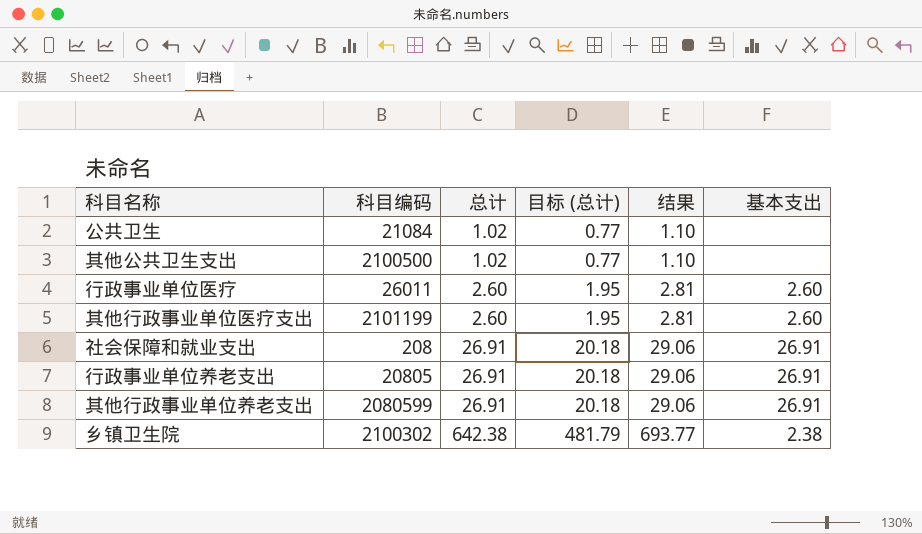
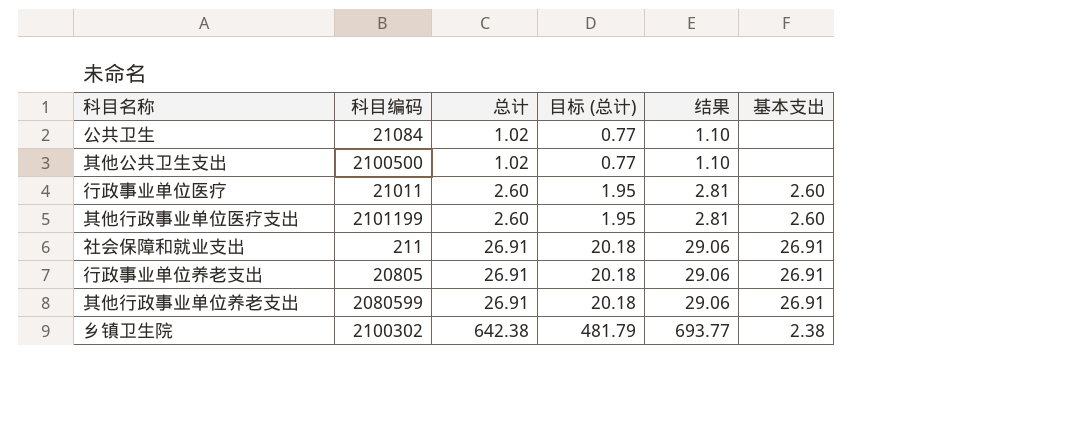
行政事业单位医疗 | 科目编码: 26011 -> 21011
社会保障和就业支出 | 科目编码: 208 -> 211

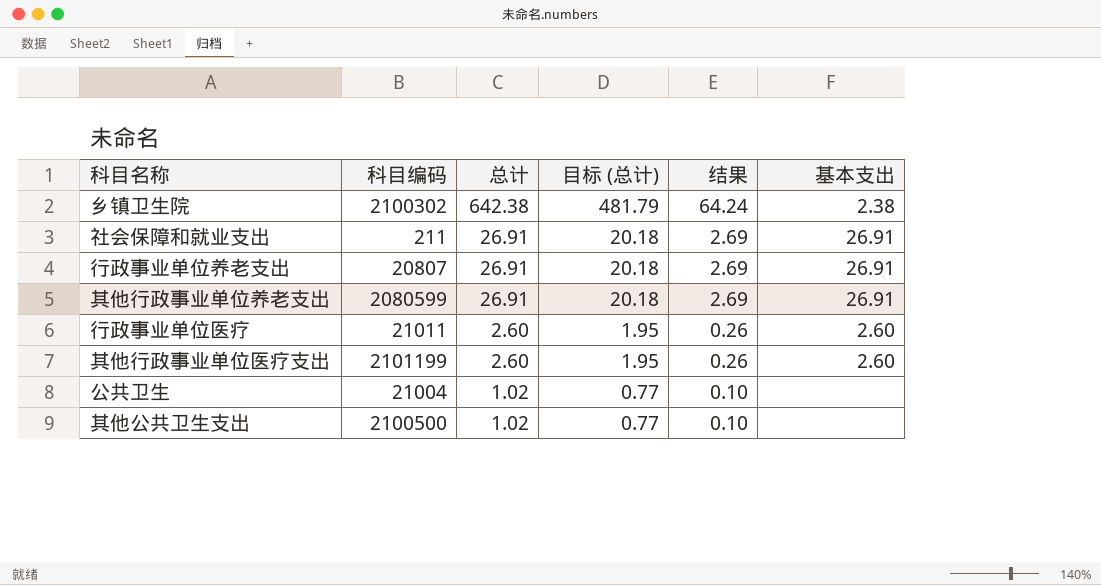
row order: 总计 ascending -> 总计 descending
column 结果 | formula: [总计] * 1.08 -> [总计] * 0.1
行政事业单位养老支出 | 科目编码: 20805 -> 20807
公共卫生 | 科目编码: 21084 -> 21004

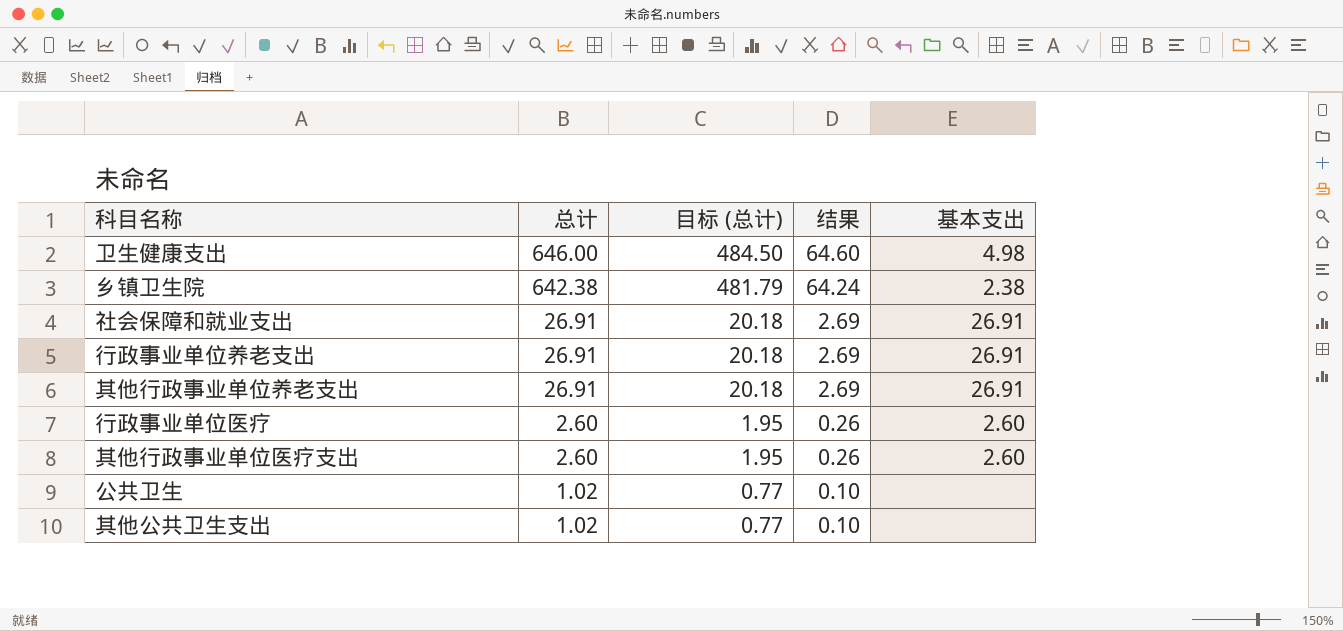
column 科目编码 | position: 2 -> none
row 卫生健康支出: none -> 646.00 | 484.50 | 64.60 | 4.98

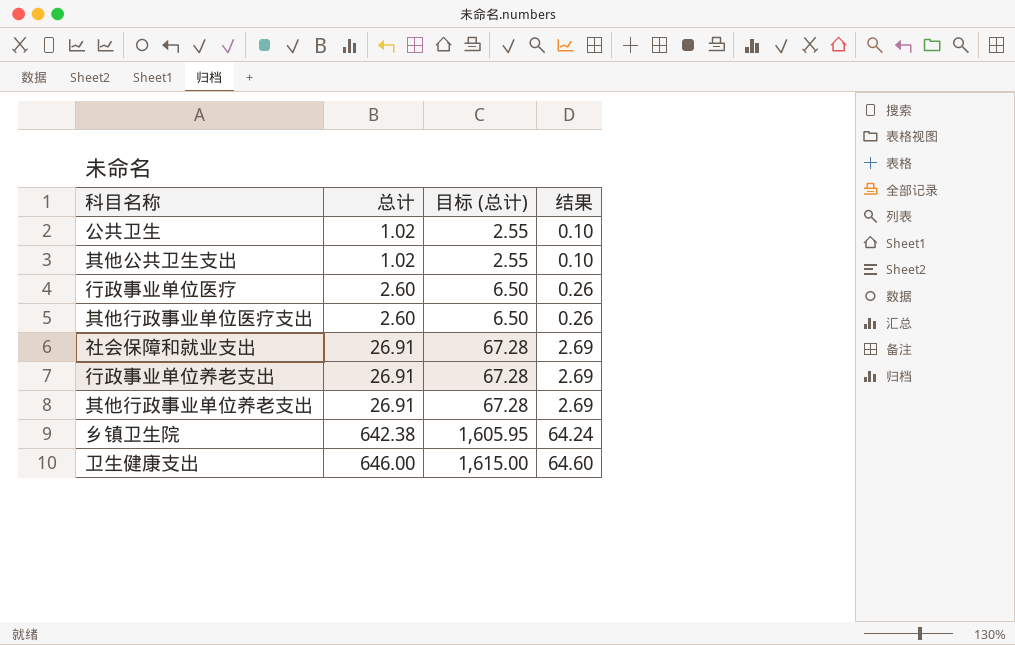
row order: 总计 descending -> 总计 ascending
column 基本支出 | position: 5 -> none
column 目标 (总计) | formula: [总计] * 0.75 -> [总计] * 2.5

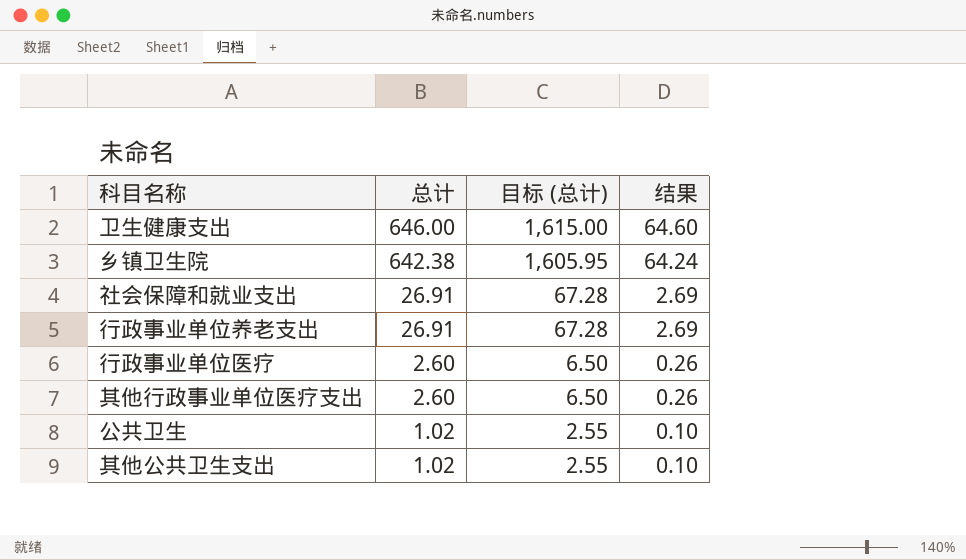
row order: 总计 ascending -> 总计 descending
row 其他行政事业单位养老支出: 26.91 | 67.28 | 2.69 -> none

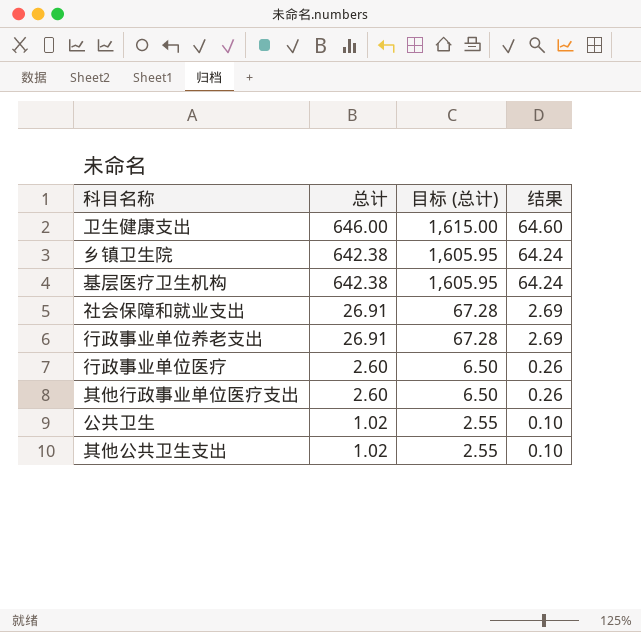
row 基层医疗卫生机构: none -> 642.38 | 1,605.95 | 64.24

